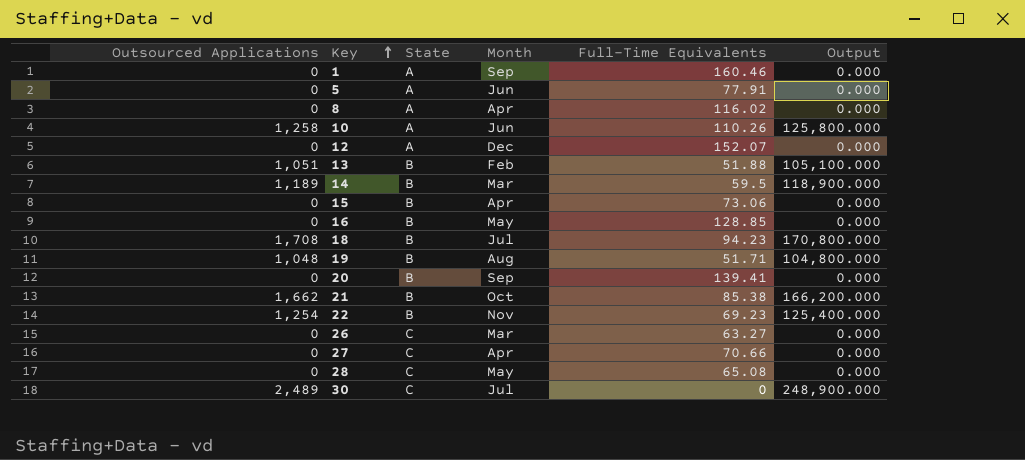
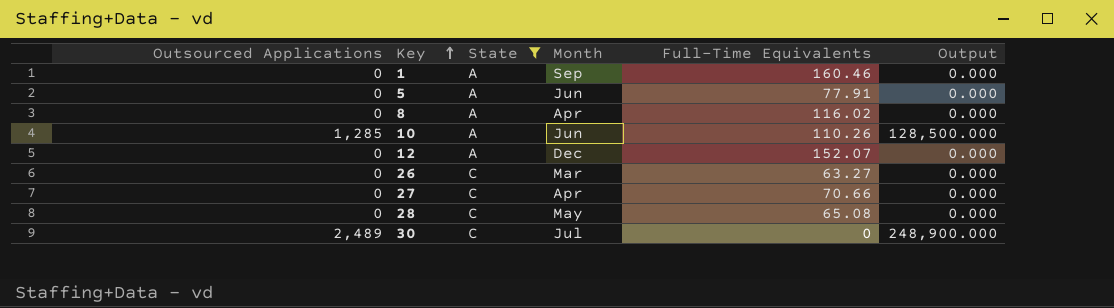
filter: none -> State != B
10 | Outsourced Applications: 1,258 -> 1,285
10 | Output: 125,800.000 -> 128,500.000

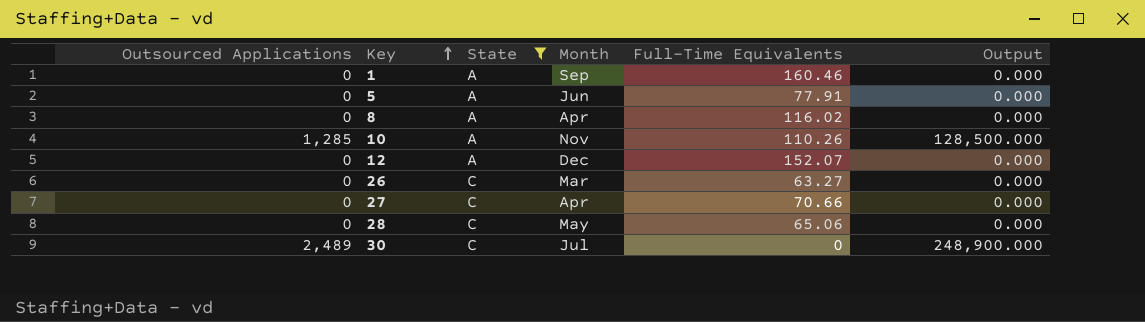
10 | Month: Jun -> Nov
28 | Full-Time Equivalents: 65.08 -> 65.06

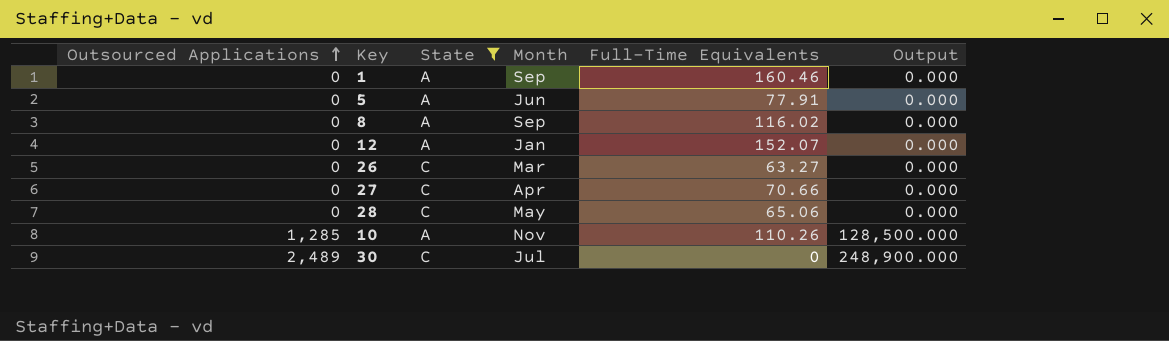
row order: Key ascending -> Outsourced Applications ascending
8 | Month: Apr -> Sep
12 | Month: Dec -> Jan

